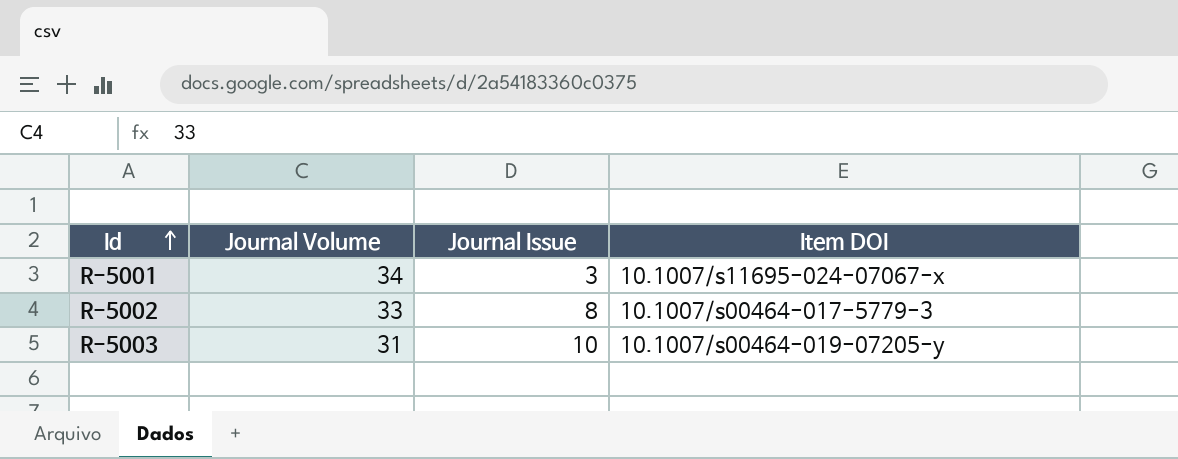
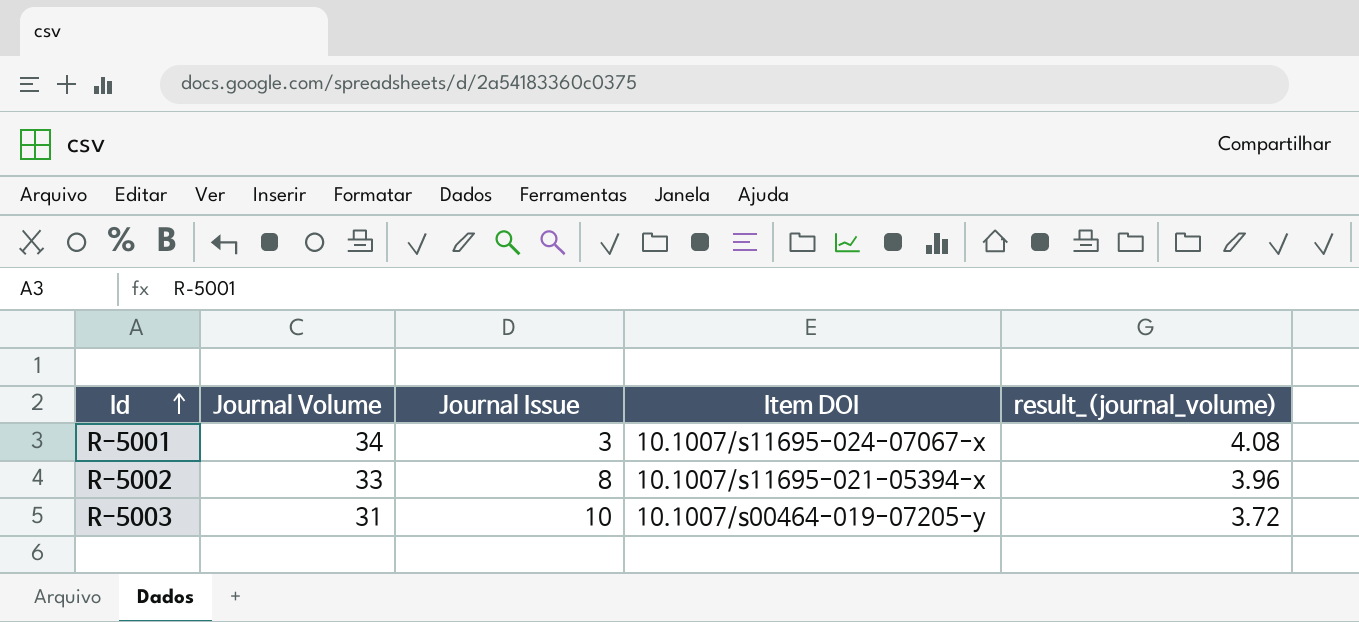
column result_(journal_volume) | formula: none -> [Journal Volume] * 0.12
R-5002 | Item DOI: 10.1007/s00464-017-5779-3 -> 10.1007/s11695-021-05394-x

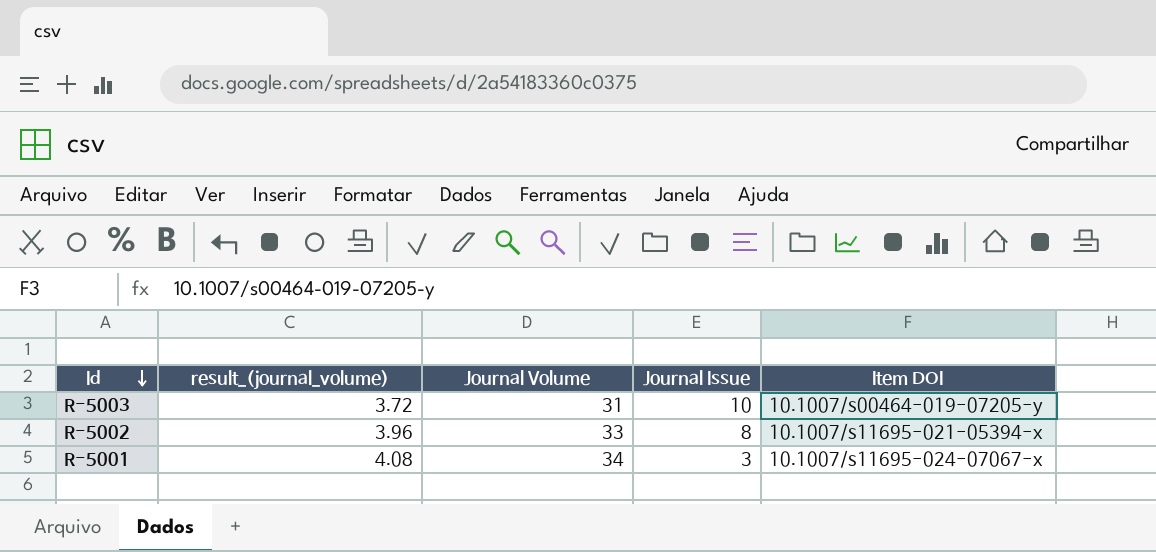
row order: Id ascending -> Id descending
column result_(journal_volume) | position: 5 -> 2

